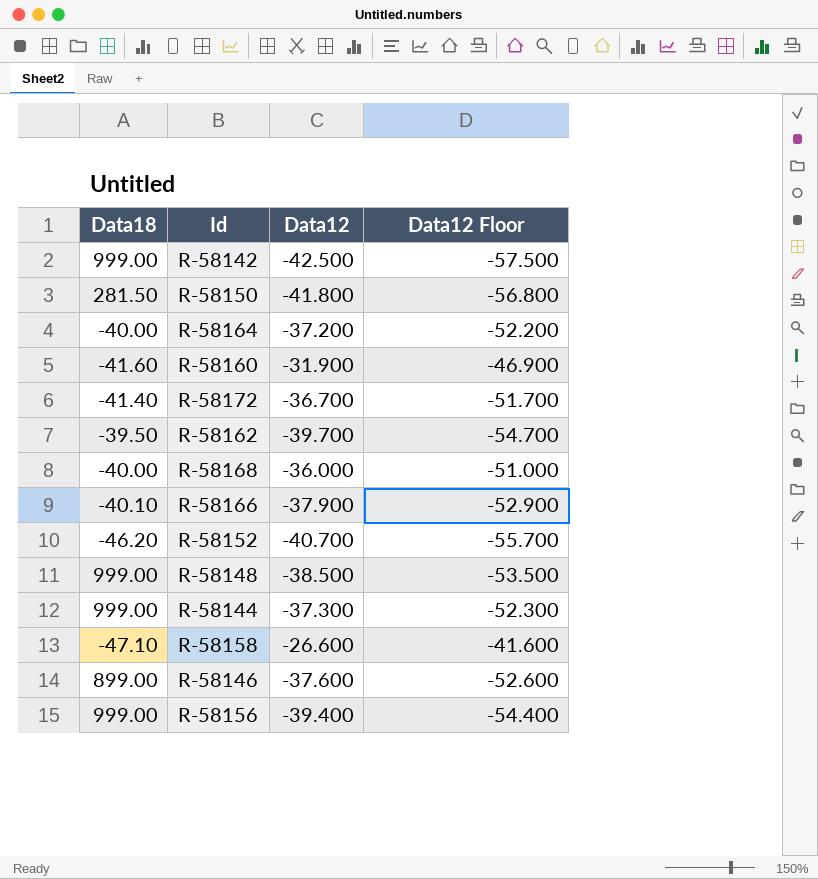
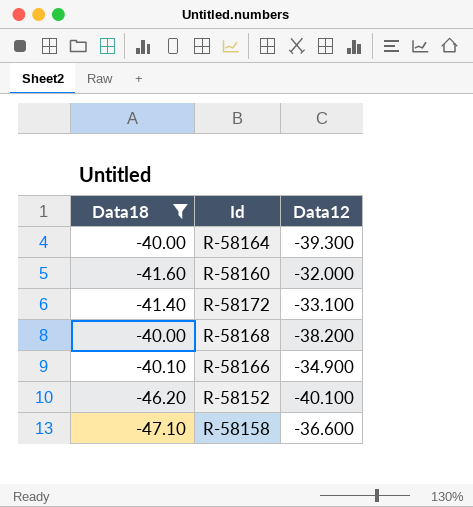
filter: none -> Data18 <= -40.00
column Data12 Floor | formula: [Data12] - 15 -> none
R-58164 | Data12: -37.200 -> -39.300
R-58160 | Data12: -31.900 -> -32.000
R-58172 | Data12: -36.700 -> -33.100
R-58168 | Data12: -36.000 -> -38.200
R-58166 | Data12: -37.900 -> -34.900
R-58152 | Data12: -40.700 -> -40.100
R-58158 | Data12: -26.600 -> -36.600

